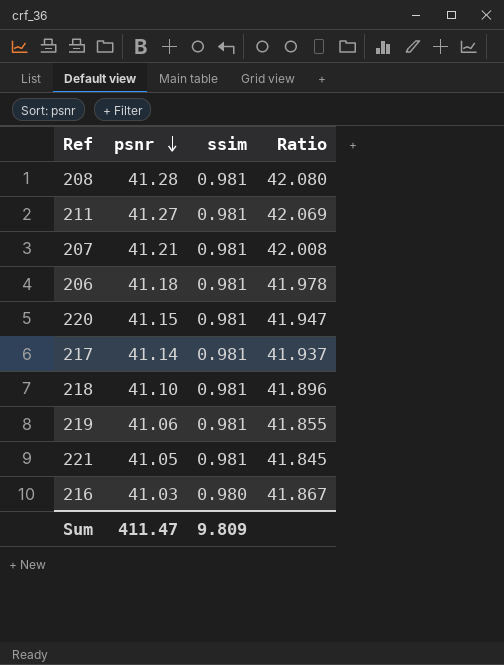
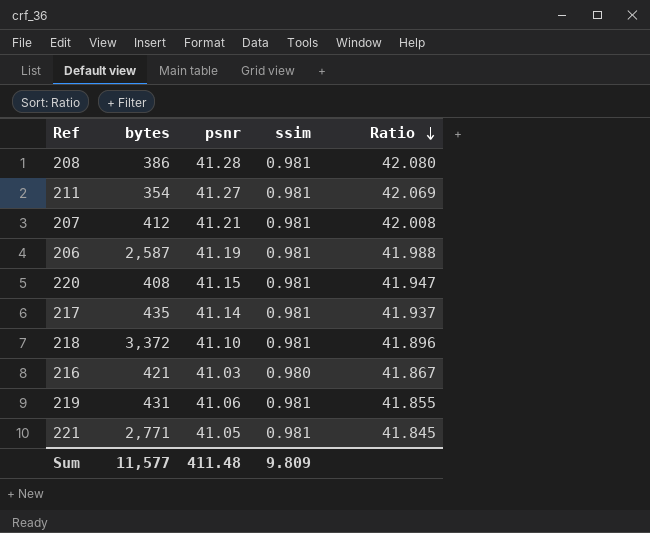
row order: psnr descending -> Ratio descending
column bytes | position: none -> 2
206 | psnr: 41.18 -> 41.19
206 | Ratio: 41.978 -> 41.988
Sum | psnr: 411.47 -> 411.48

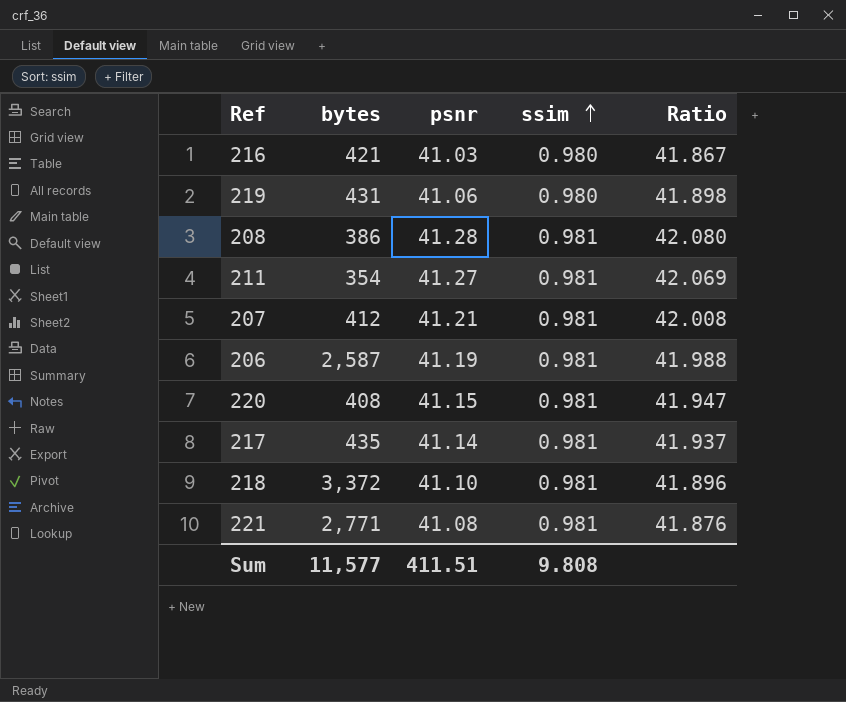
row order: Ratio descending -> ssim ascending
219 | ssim: 0.981 -> 0.980
219 | Ratio: 41.855 -> 41.898
221 | psnr: 41.05 -> 41.08
221 | Ratio: 41.845 -> 41.876
Sum | psnr: 411.48 -> 411.51
Sum | ssim: 9.809 -> 9.808

